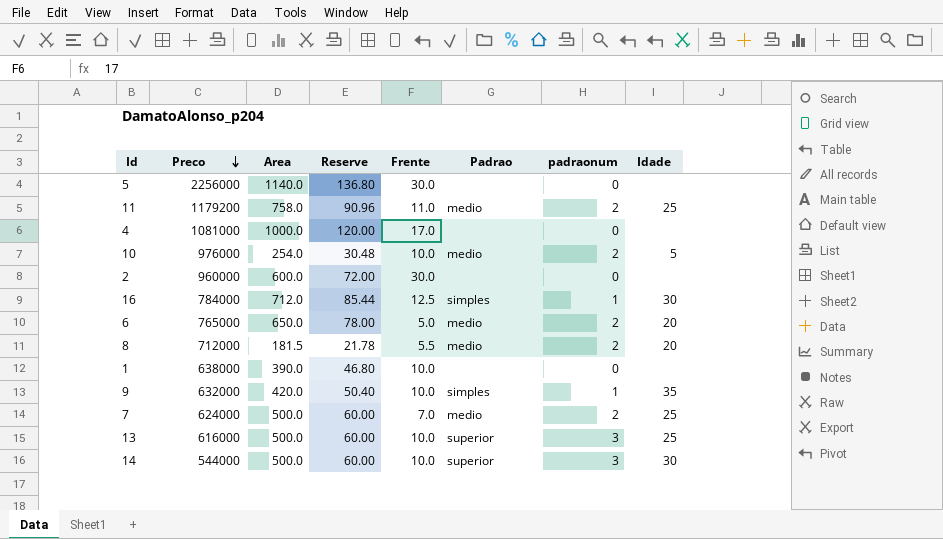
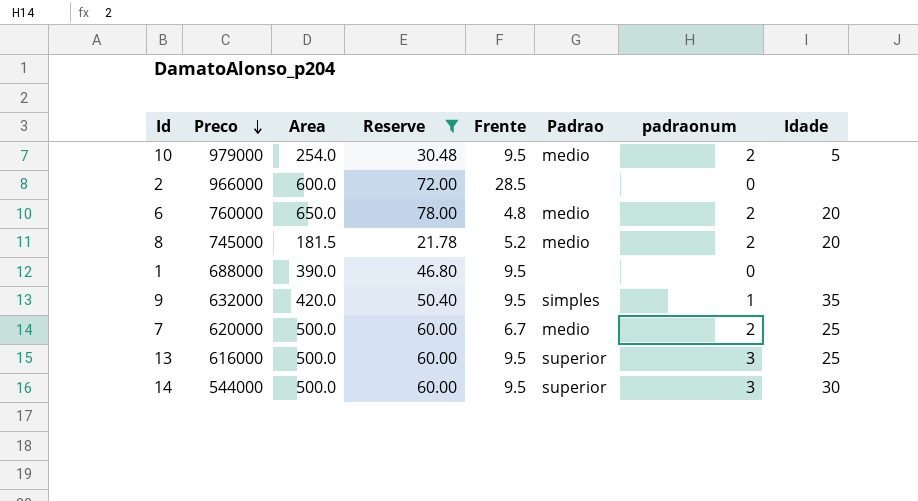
filter: none -> Reserve <= 78.00
10 | Preco: 976000 -> 979000
10 | Frente: 10.0 -> 9.5
2 | Preco: 960000 -> 966000
2 | Frente: 30.0 -> 28.5
6 | Preco: 765000 -> 760000
6 | Frente: 5.0 -> 4.8
8 | Preco: 712000 -> 745000
8 | Frente: 5.5 -> 5.2
1 | Preco: 638000 -> 688000
1 | Frente: 10.0 -> 9.5
9 | Frente: 10.0 -> 9.5
7 | Preco: 624000 -> 620000
7 | Frente: 7.0 -> 6.7
13 | Frente: 10.0 -> 9.5
14 | Frente: 10.0 -> 9.5

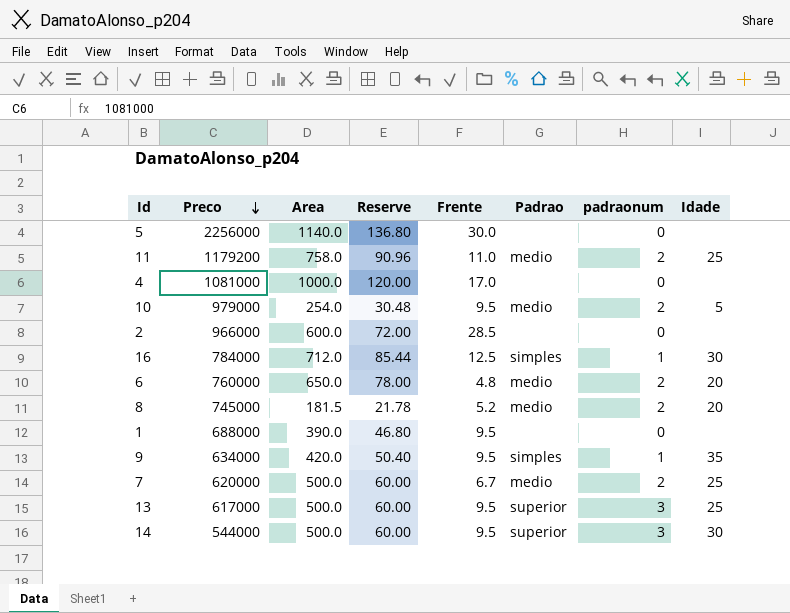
filter: Reserve <= 78.00 -> none
9 | Preco: 632000 -> 634000
13 | Preco: 616000 -> 617000

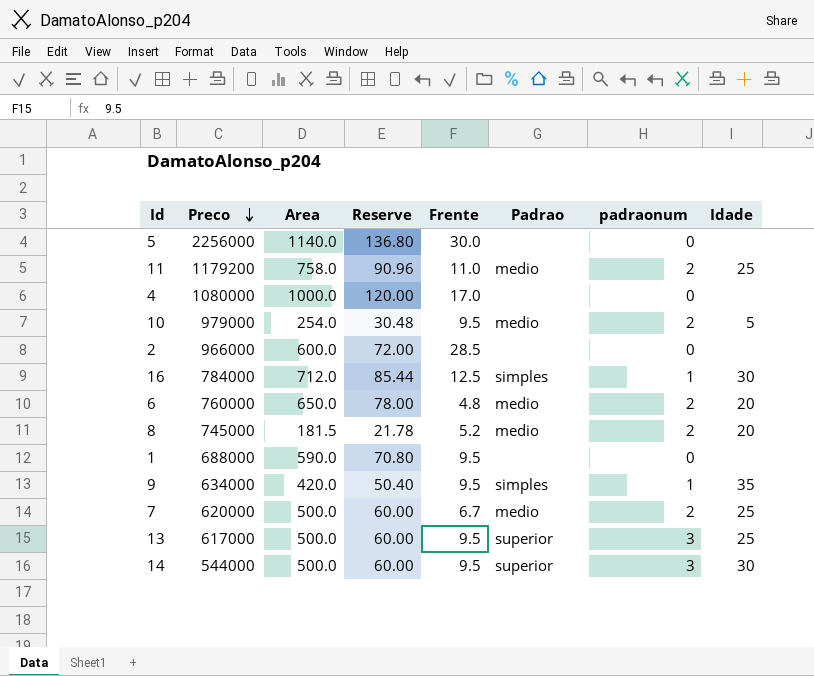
4 | Preco: 1081000 -> 1080000
1 | Area: 390.0 -> 590.0
1 | Reserve: 46.80 -> 70.80

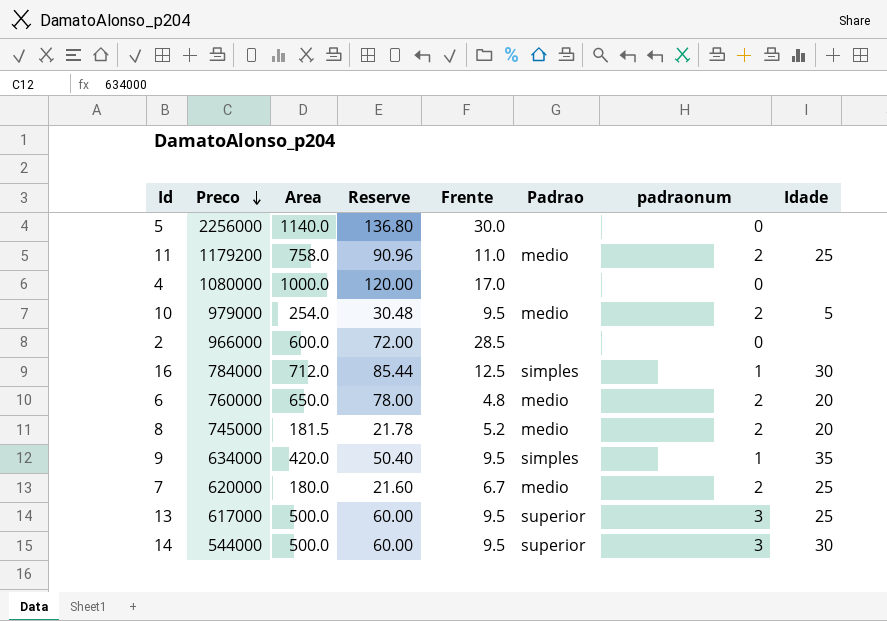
row 1: 688000 | 590.0 | 70.80 | 9.5 | none | 0 | none -> none
7 | Area: 500.0 -> 180.0
7 | Reserve: 60.00 -> 21.60

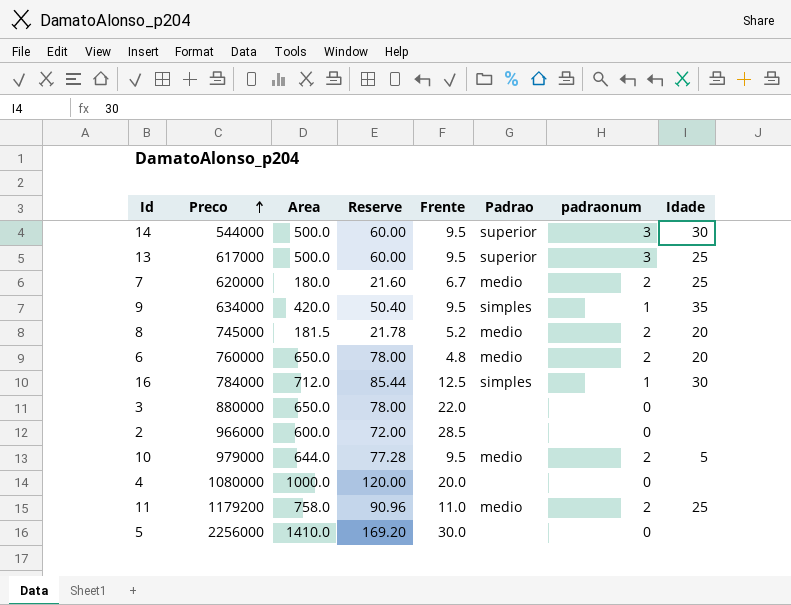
row order: Preco descending -> Preco ascending
row 3: none -> 880000 | 650.0 | 78.00 | 22.0 | none | 0 | none
10 | Area: 254.0 -> 644.0
10 | Reserve: 30.48 -> 77.28
4 | Frente: 17.0 -> 20.0
5 | Area: 1140.0 -> 1410.0
5 | Reserve: 136.80 -> 169.20

